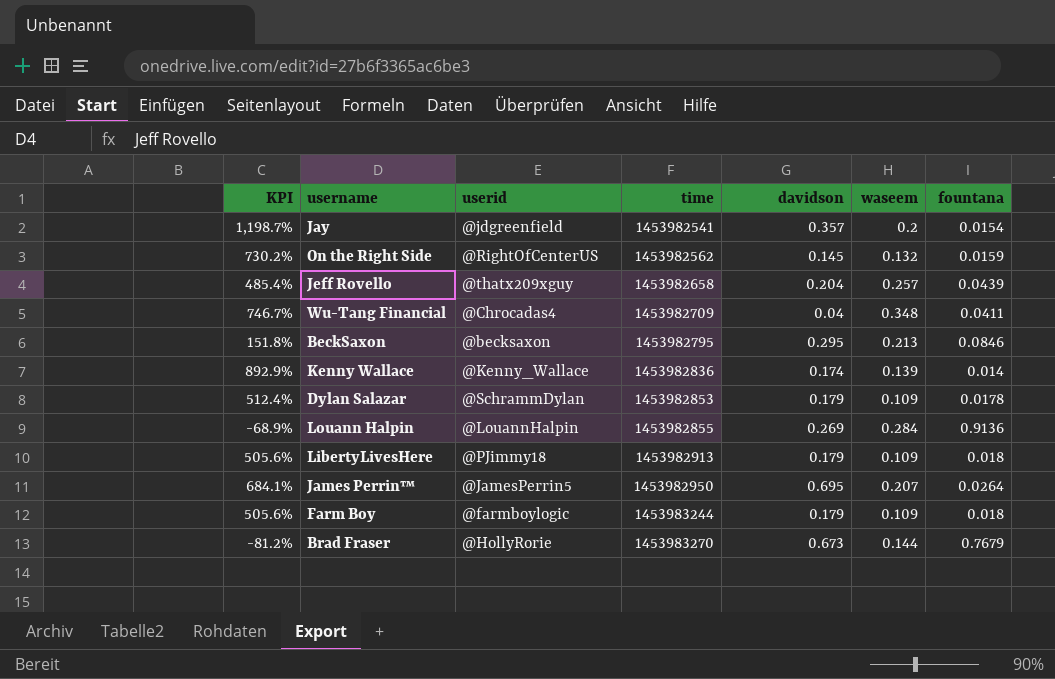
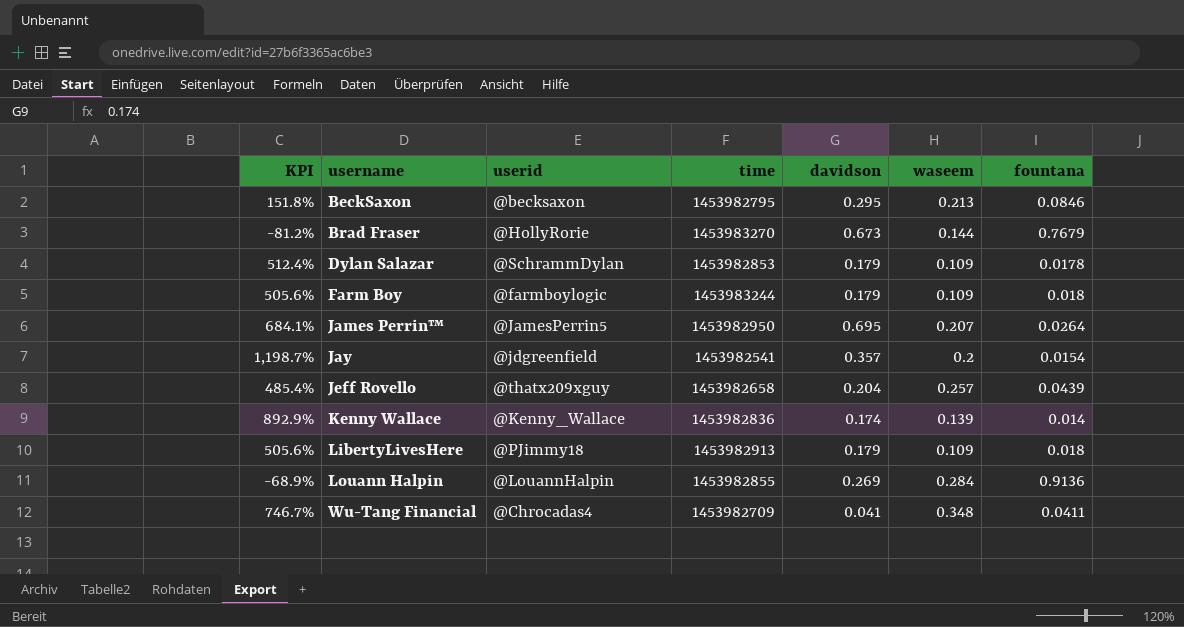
row order: time ascending -> username ascending
row On the Right Side: 730.2% | @RightOfCenterUS | 1453982562 | 0.145 | 0.132 | 0.0159 -> none
Wu-Tang Financial | davidson: 0.04 -> 0.041

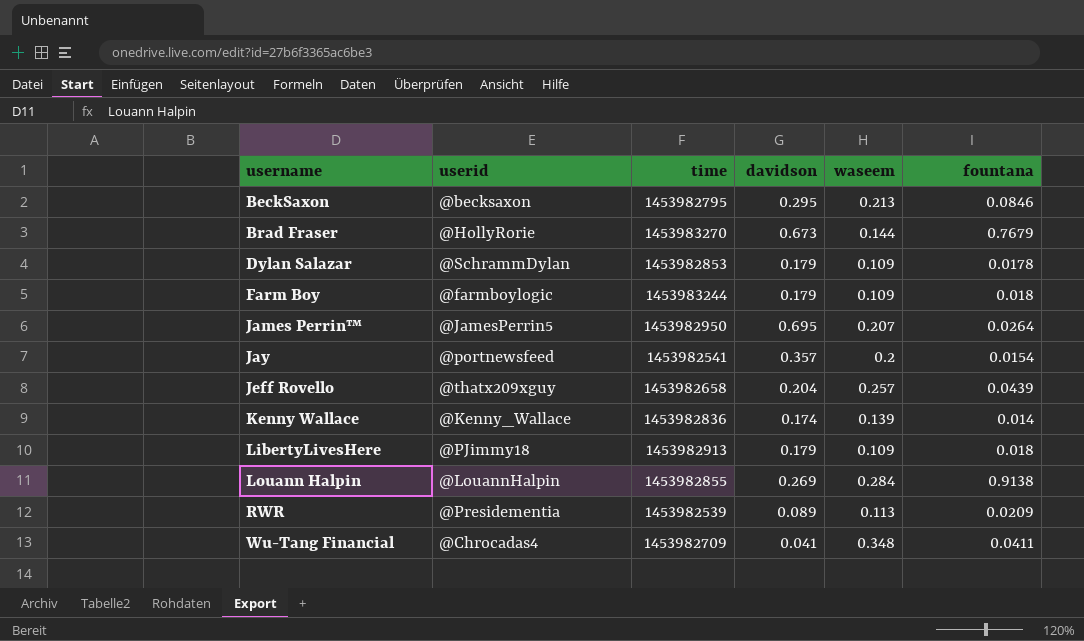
column KPI | formula: ([waseem] - [fountana]) / [fountana] -> none
Jay | userid: @jdgreenfield -> @portnewsfeed
Louann Halpin | fountana: 0.9136 -> 0.9138
row RWR: none -> @Presidementia | 1453982539 | 0.089 | 0.113 | 0.0209

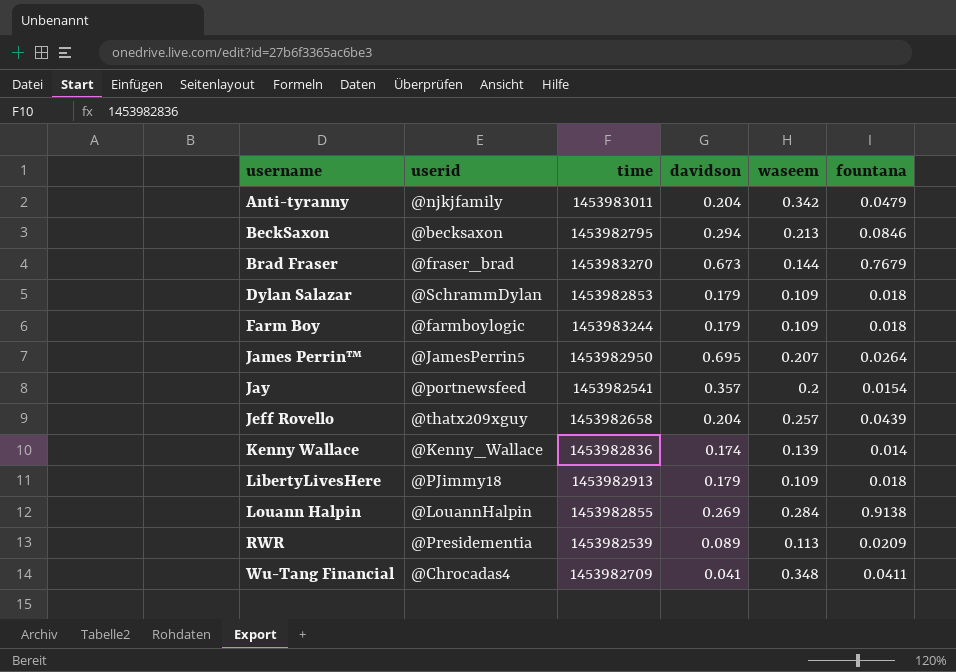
row Anti-tyranny: none -> @njkjfamily | 1453983011 | 0.204 | 0.342 | 0.0479
BeckSaxon | davidson: 0.295 -> 0.294
Brad Fraser | userid: @HollyRorie -> @fraser_brad
Dylan Salazar | fountana: 0.0178 -> 0.018

